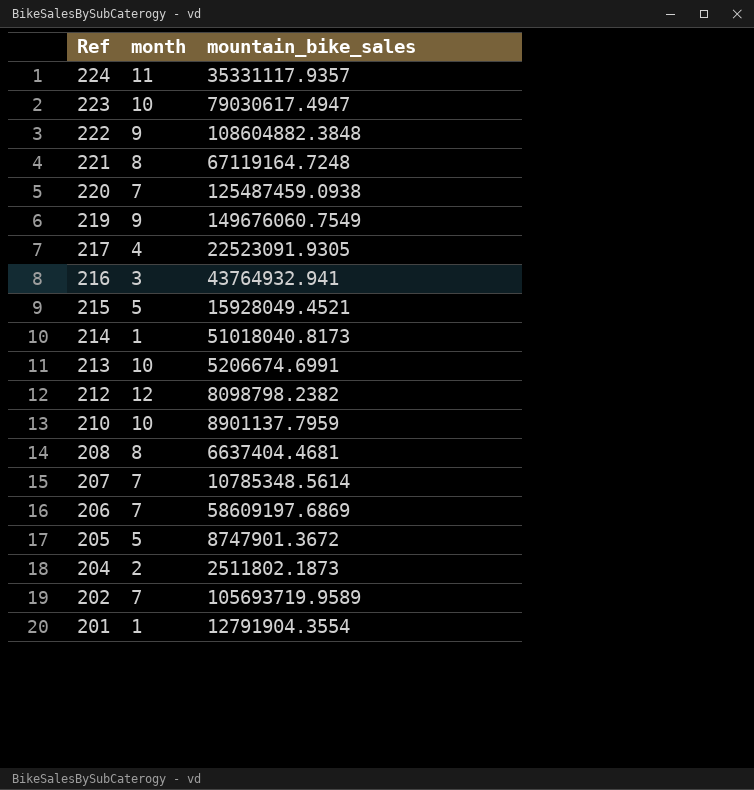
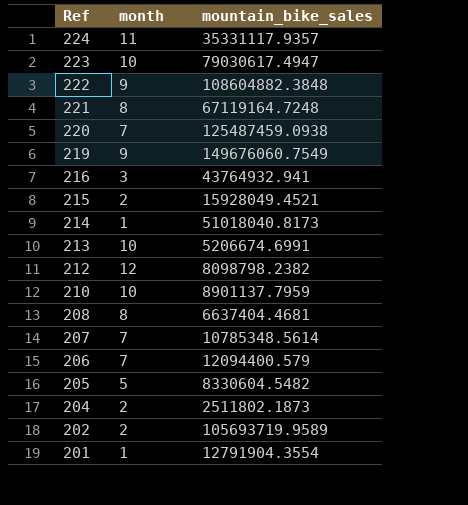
row 217: 4 | 22523091.9305 -> none
215 | month: 5 -> 2
206 | mountain_bike_sales: 58609197.6869 -> 12094400.579
205 | mountain_bike_sales: 8747901.3672 -> 8330604.5482
202 | month: 7 -> 2

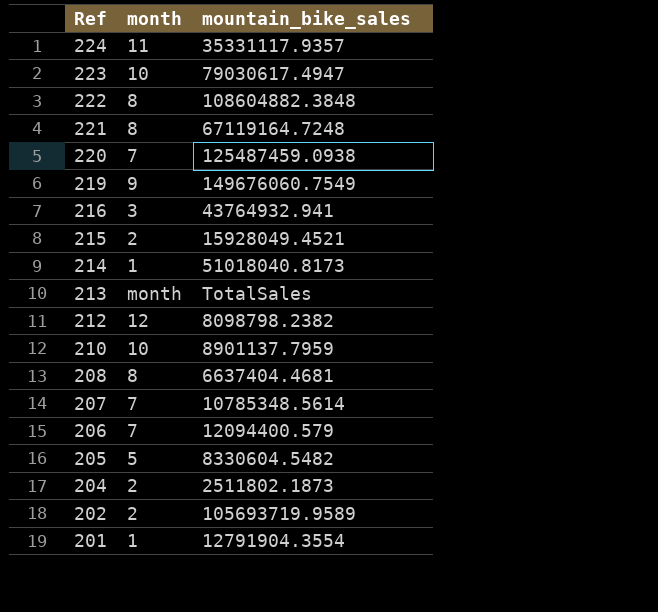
222 | month: 9 -> 8
213 | month: 10 -> month
213 | mountain_bike_sales: 5206674.6991 -> TotalSales

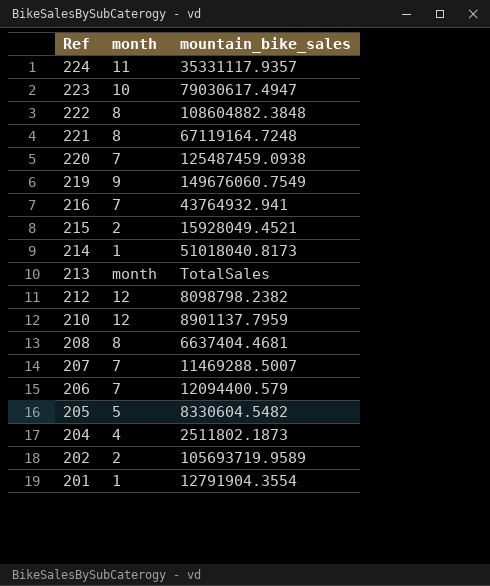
216 | month: 3 -> 7
210 | month: 10 -> 12
207 | mountain_bike_sales: 10785348.5614 -> 11469288.5007
204 | month: 2 -> 4

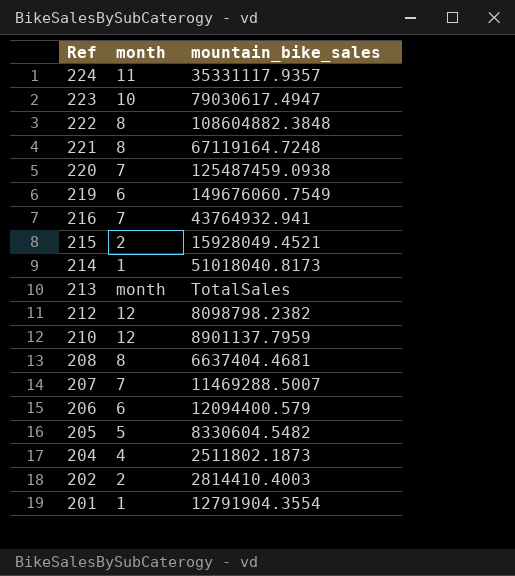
219 | month: 9 -> 6
206 | month: 7 -> 6
202 | mountain_bike_sales: 105693719.9589 -> 2814410.4003

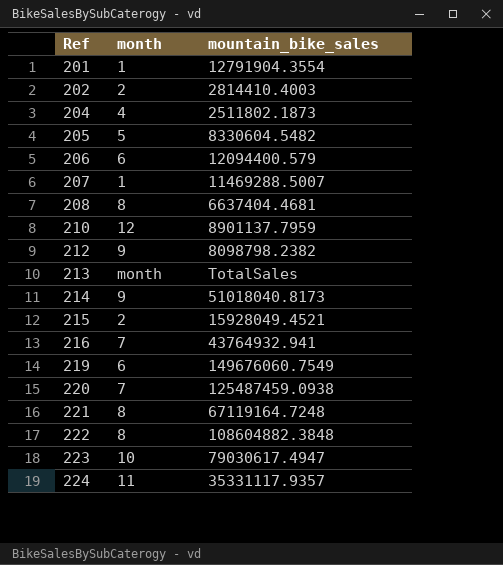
row order: Ref descending -> Ref ascending
207 | month: 7 -> 1
212 | month: 12 -> 9
214 | month: 1 -> 9

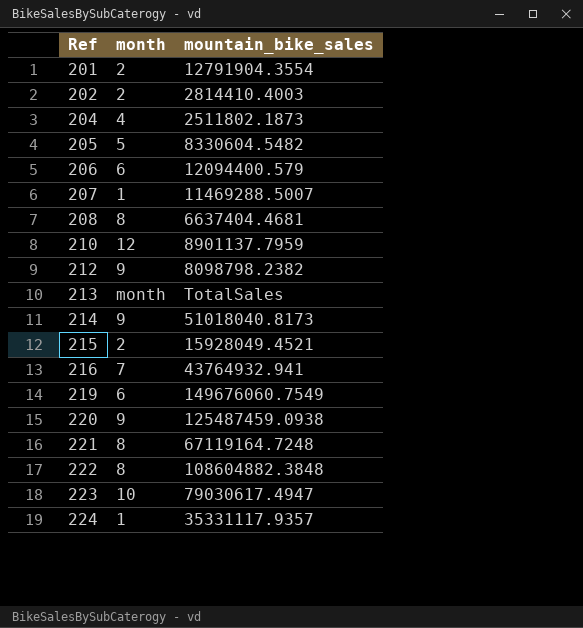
201 | month: 1 -> 2
220 | month: 7 -> 9
224 | month: 11 -> 1

